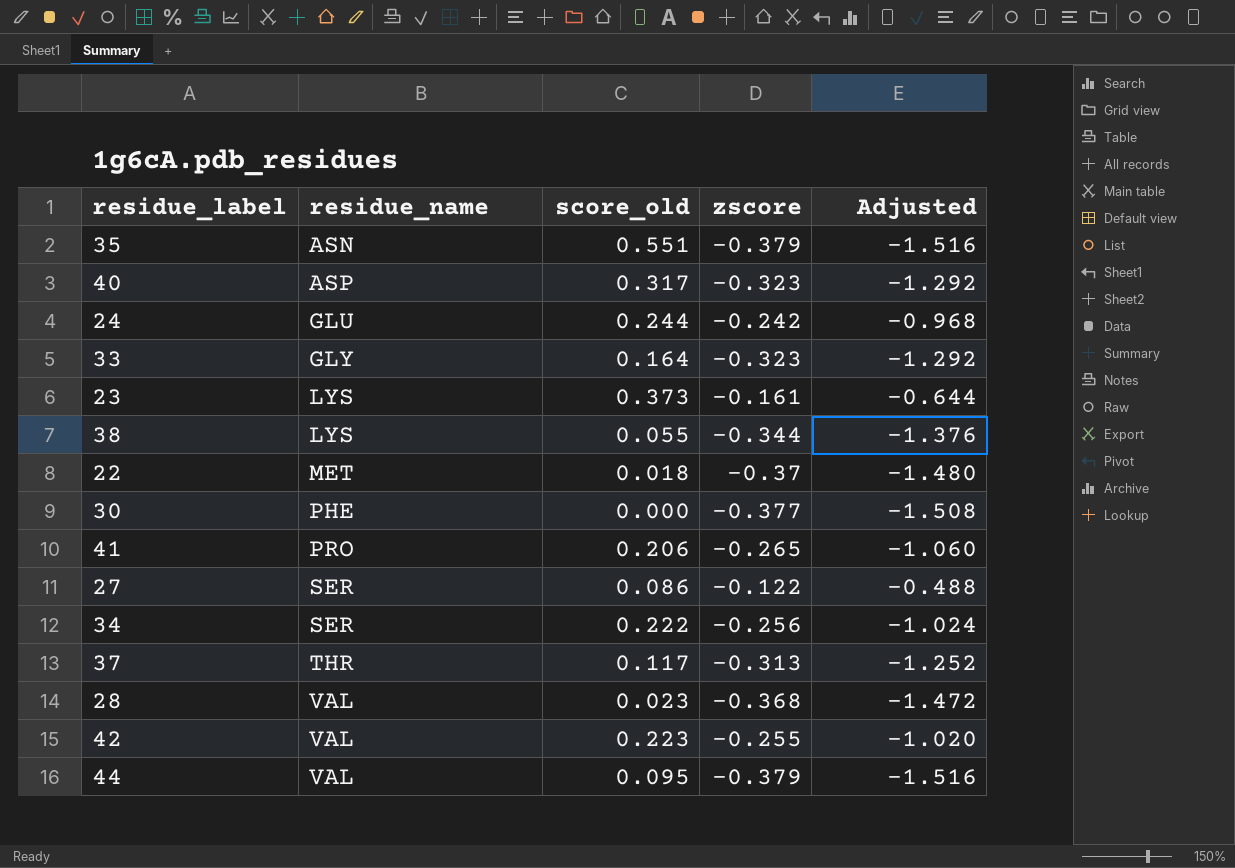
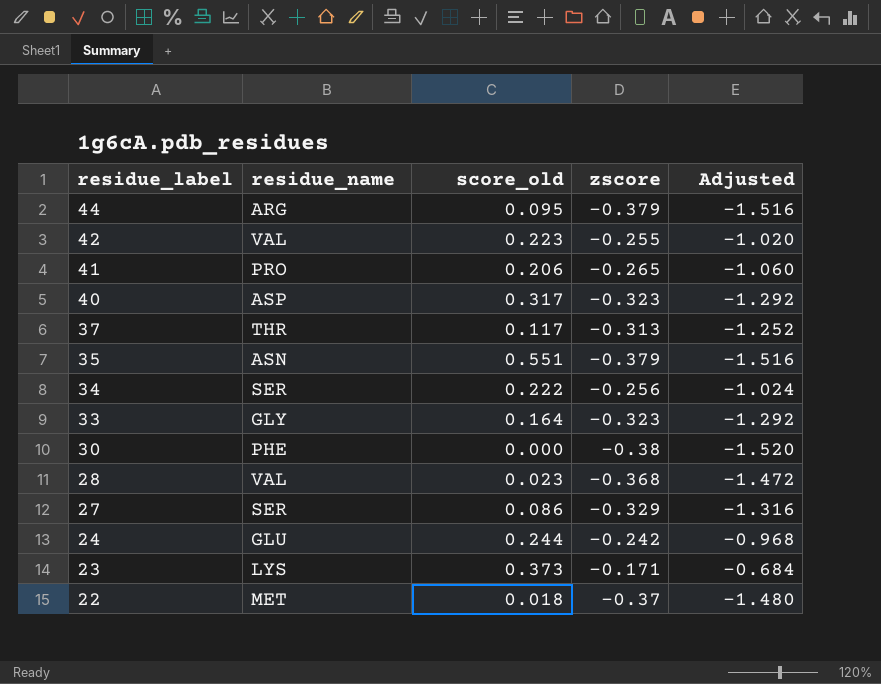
row order: residue_name ascending -> residue_label descending
row 38: LYS | 0.055 | -0.344 | -1.376 -> none
44 | residue_name: VAL -> ARG
30 | zscore: -0.377 -> -0.38
30 | Adjusted: -1.508 -> -1.520
27 | zscore: -0.122 -> -0.329
27 | Adjusted: -0.488 -> -1.316
23 | zscore: -0.161 -> -0.171
23 | Adjusted: -0.644 -> -0.684

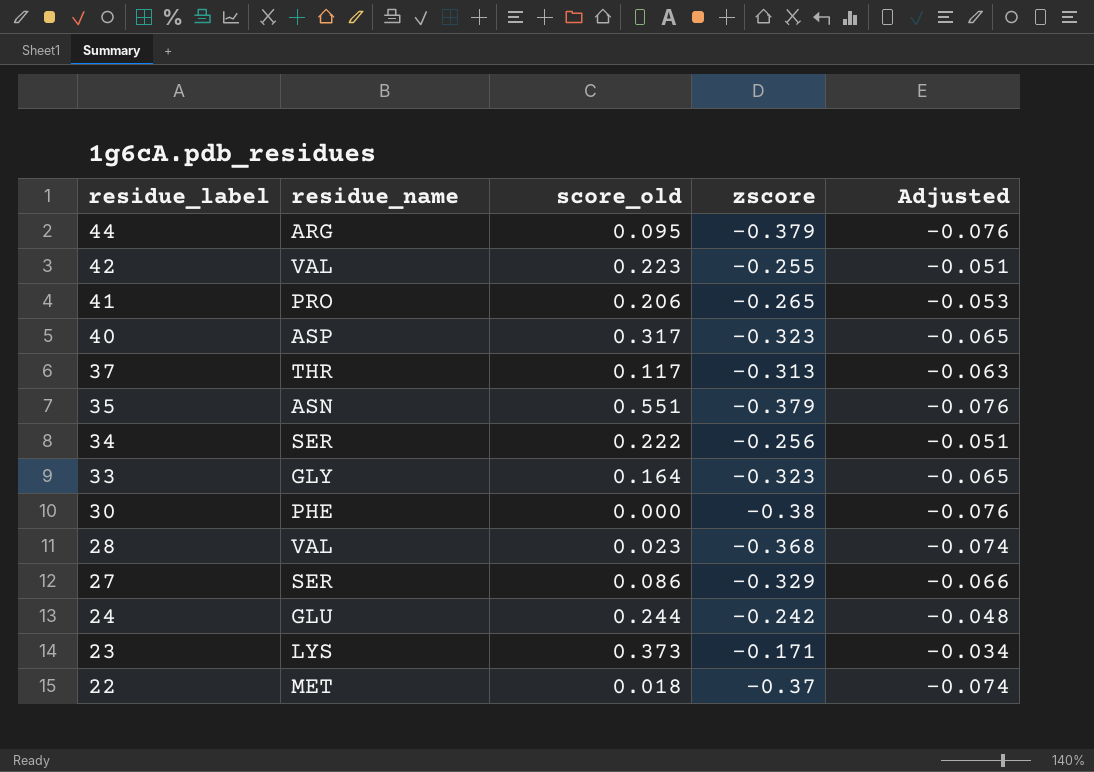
column Adjusted | formula: [zscore] * 4 -> [zscore] * 0.2

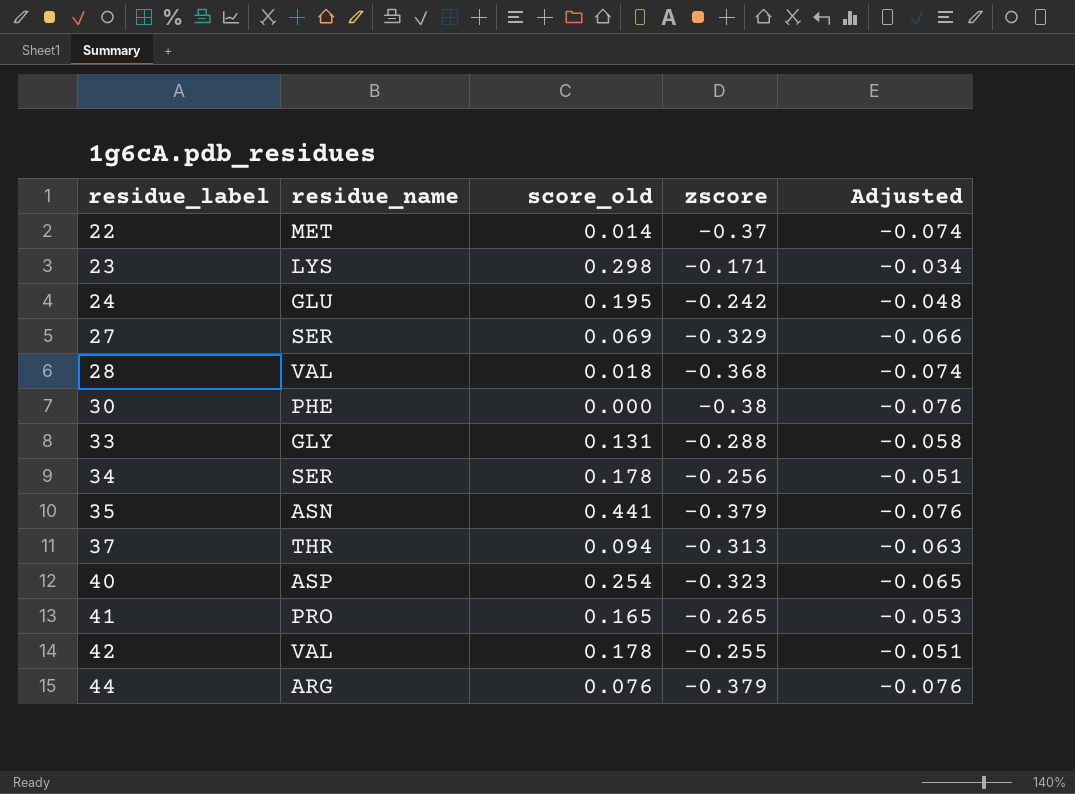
row order: residue_label descending -> residue_label ascending
22 | score_old: 0.018 -> 0.014
23 | score_old: 0.373 -> 0.298
24 | score_old: 0.244 -> 0.195
27 | score_old: 0.086 -> 0.069
28 | score_old: 0.023 -> 0.018
33 | score_old: 0.164 -> 0.131
33 | zscore: -0.323 -> -0.288
33 | Adjusted: -0.065 -> -0.058
34 | score_old: 0.222 -> 0.178
35 | score_old: 0.551 -> 0.441
37 | score_old: 0.117 -> 0.094
40 | score_old: 0.317 -> 0.254
41 | score_old: 0.206 -> 0.165
42 | score_old: 0.223 -> 0.178
44 | score_old: 0.095 -> 0.076

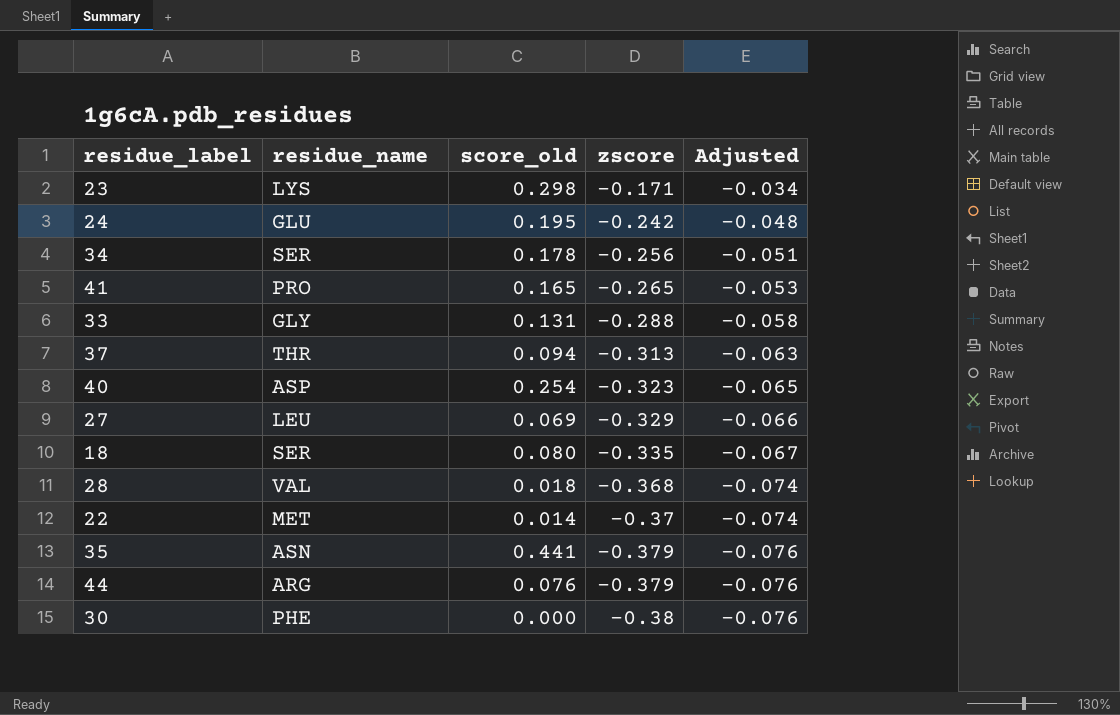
row order: residue_label ascending -> zscore descending
row 42: VAL | 0.178 | -0.255 | -0.051 -> none
27 | residue_name: SER -> LEU
row 18: none -> SER | 0.080 | -0.335 | -0.067

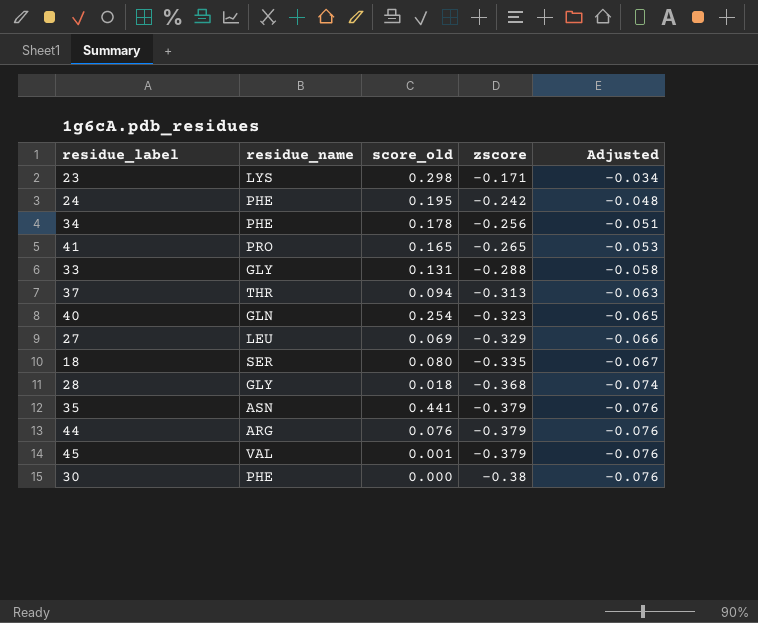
row 22: MET | 0.014 | -0.37 | -0.074 -> none
24 | residue_name: GLU -> PHE
34 | residue_name: SER -> PHE
40 | residue_name: ASP -> GLN
28 | residue_name: VAL -> GLY
row 45: none -> VAL | 0.001 | -0.379 | -0.076

